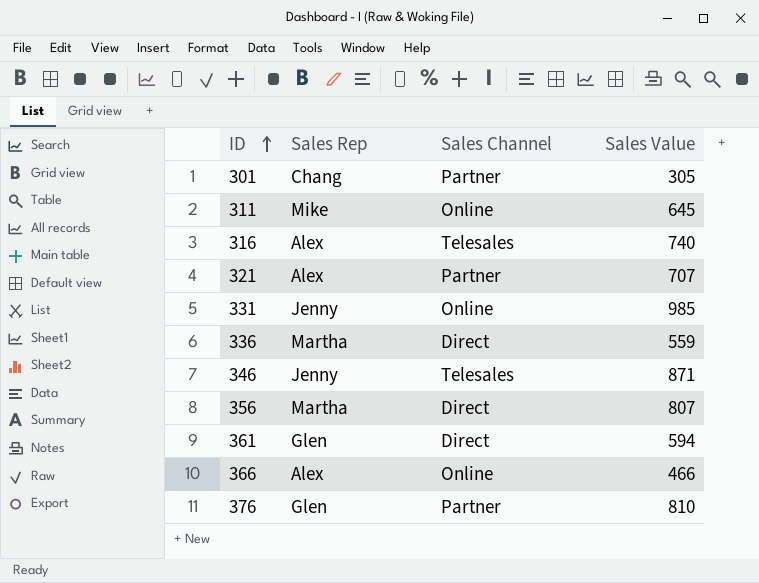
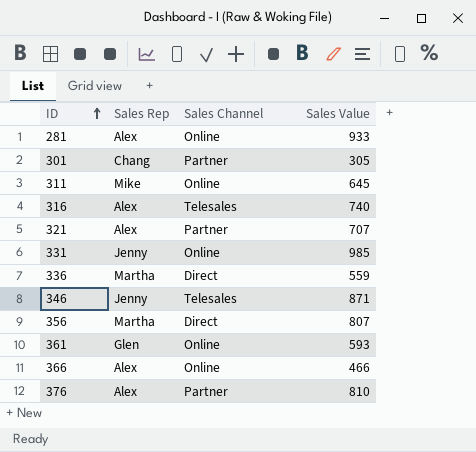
row 281: none -> Alex | Online | 933
361 | Sales Channel: Direct -> Online
361 | Sales Value: 594 -> 593
376 | Sales Rep: Glen -> Alex

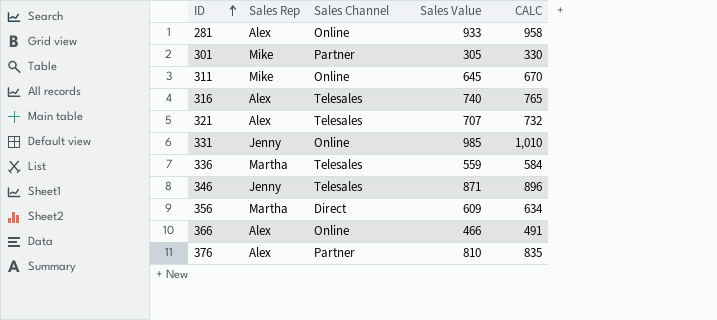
column CALC | formula: none -> [Sales Value] + 25
row 361: Glen | Online | 593 -> none
301 | Sales Rep: Chang -> Mike
321 | Sales Channel: Partner -> Telesales
336 | Sales Channel: Direct -> Telesales
356 | Sales Value: 807 -> 609

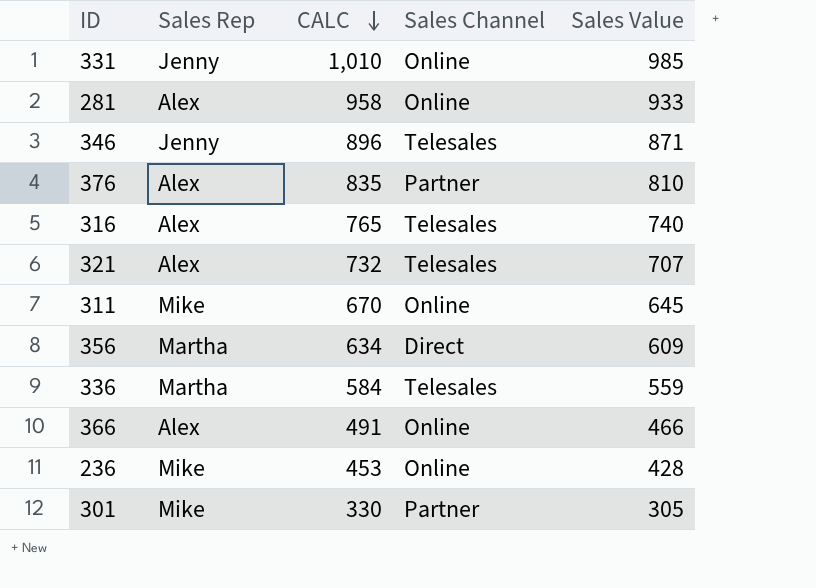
row order: ID ascending -> CALC descending
column CALC | position: 5 -> 3
row 236: none -> Mike | 453 | Online | 428

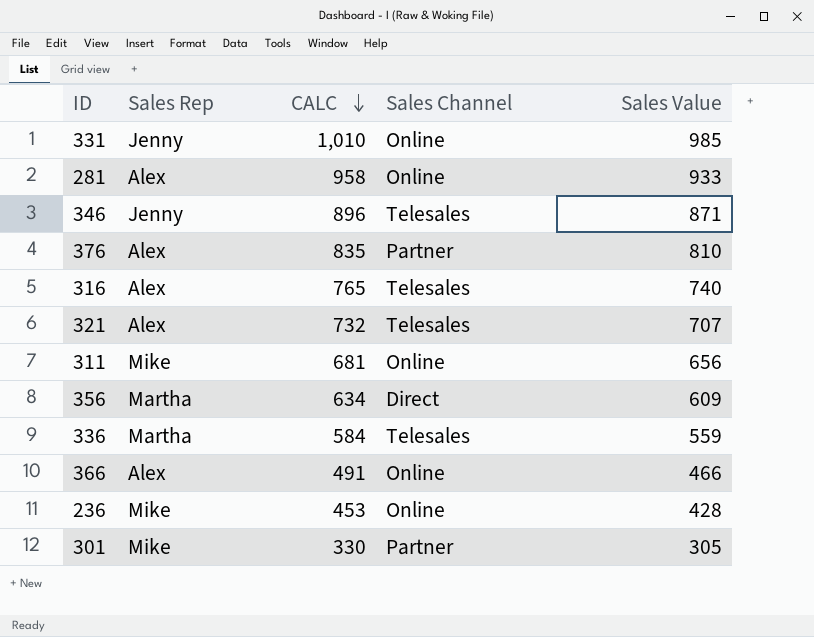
311 | CALC: 670 -> 681
311 | Sales Value: 645 -> 656

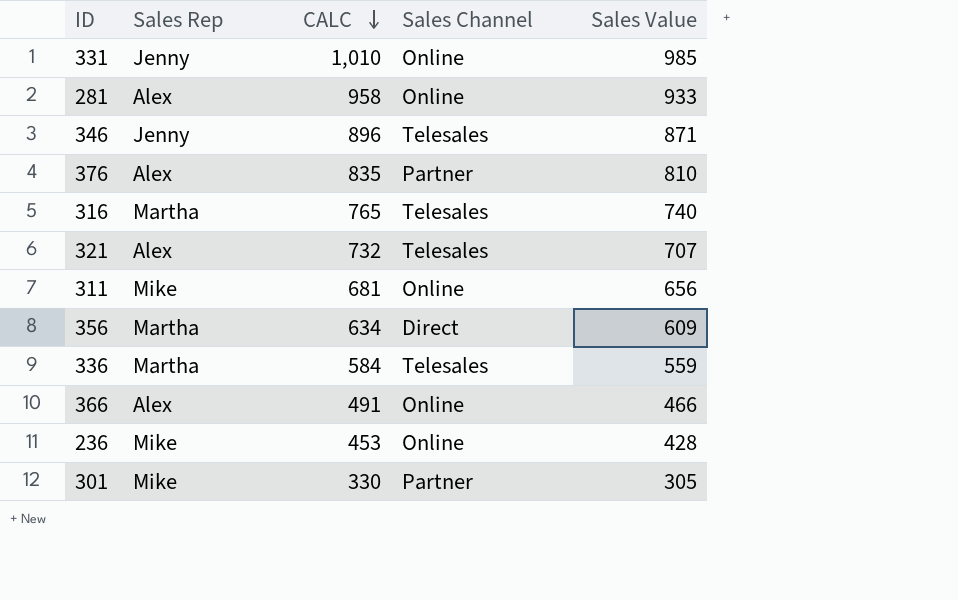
316 | Sales Rep: Alex -> Martha

